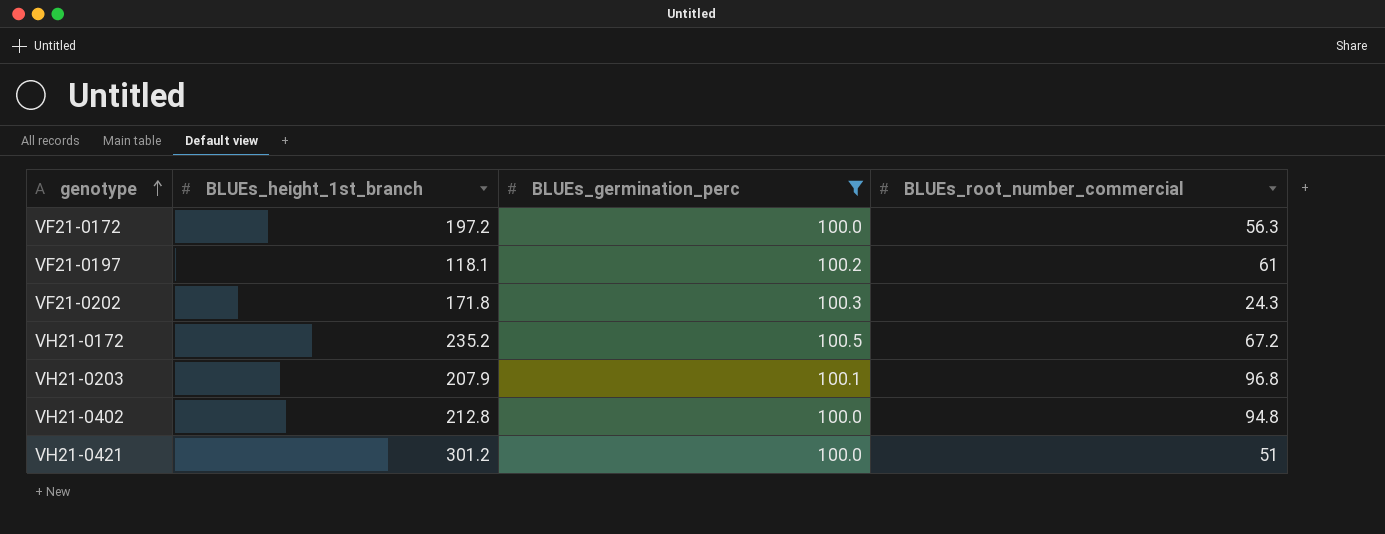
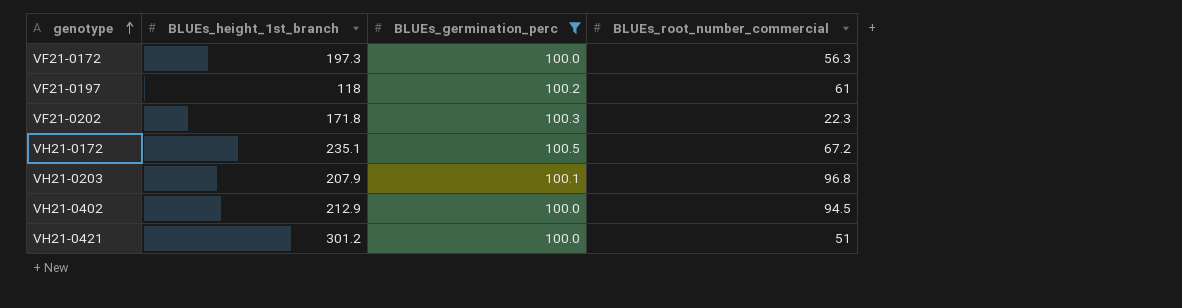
VF21-0172 | BLUEs_height_1st_branch: 197.2 -> 197.3
VF21-0197 | BLUEs_height_1st_branch: 118.1 -> 118
VF21-0202 | BLUEs_root_number_commercial: 24.3 -> 22.3
VH21-0172 | BLUEs_height_1st_branch: 235.2 -> 235.1
VH21-0402 | BLUEs_height_1st_branch: 212.8 -> 212.9
VH21-0402 | BLUEs_root_number_commercial: 94.8 -> 94.5

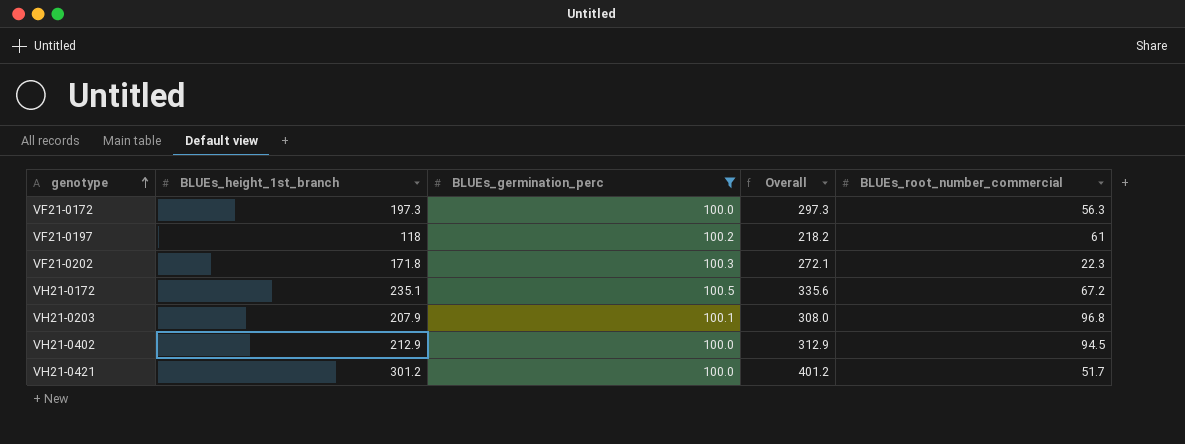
column Overall | formula: none -> [BLUEs_height_1st_branch] + [BLUEs_germination_perc]
VH21-0421 | BLUEs_root_number_commercial: 51 -> 51.7

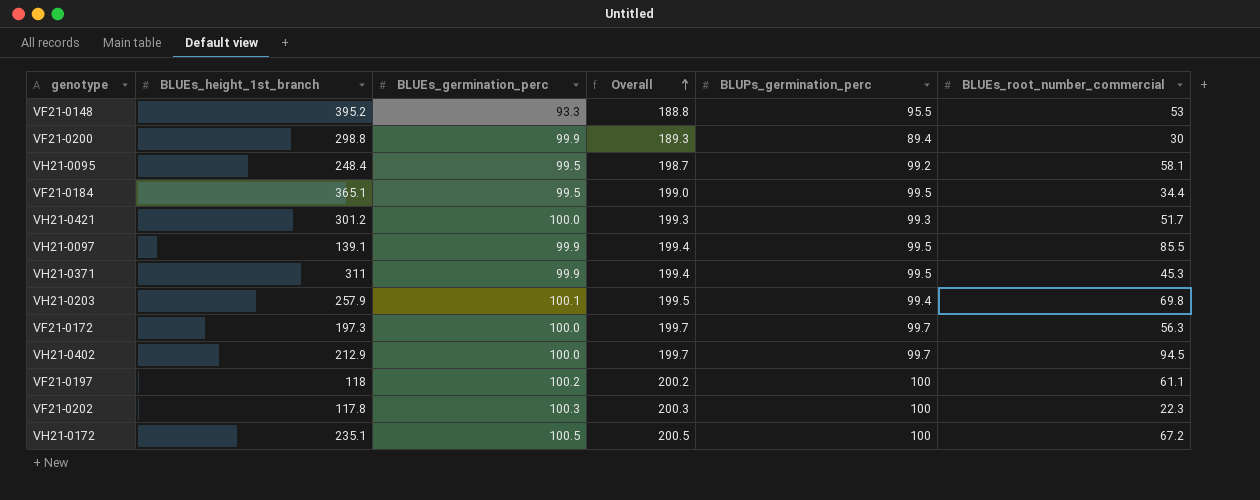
filter: BLUEs_germination_perc >= 100.0 -> none
row order: genotype ascending -> Overall ascending
column Overall | formula: [BLUEs_height_1st_branch] + [BLUEs_germination_perc] -> [BLUEs_germination_perc] + [BLUPs_germination_perc]
column BLUPs_germination_perc | position: none -> 5
VH21-0203 | BLUEs_height_1st_branch: 207.9 -> 257.9
VH21-0203 | BLUEs_root_number_commercial: 96.8 -> 69.8
VF21-0197 | BLUEs_root_number_commercial: 61 -> 61.1
VF21-0202 | BLUEs_height_1st_branch: 171.8 -> 117.8

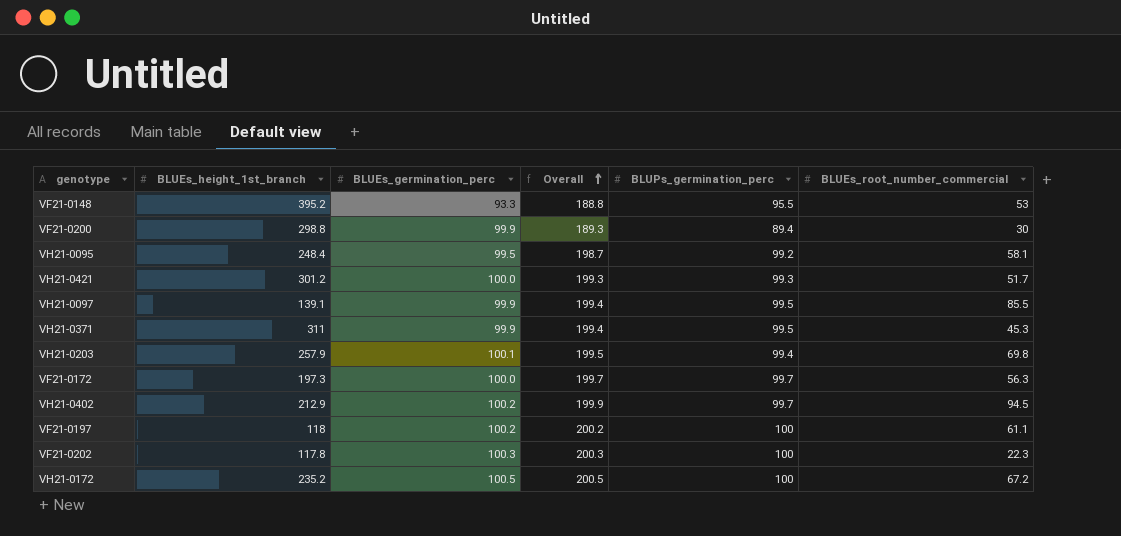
row VF21-0184: 365.1 | 99.5 | 199.0 | 99.5 | 34.4 -> none
VH21-0402 | BLUEs_germination_perc: 100.0 -> 100.2
VH21-0402 | Overall: 199.7 -> 199.9
VH21-0172 | BLUEs_height_1st_branch: 235.1 -> 235.2

